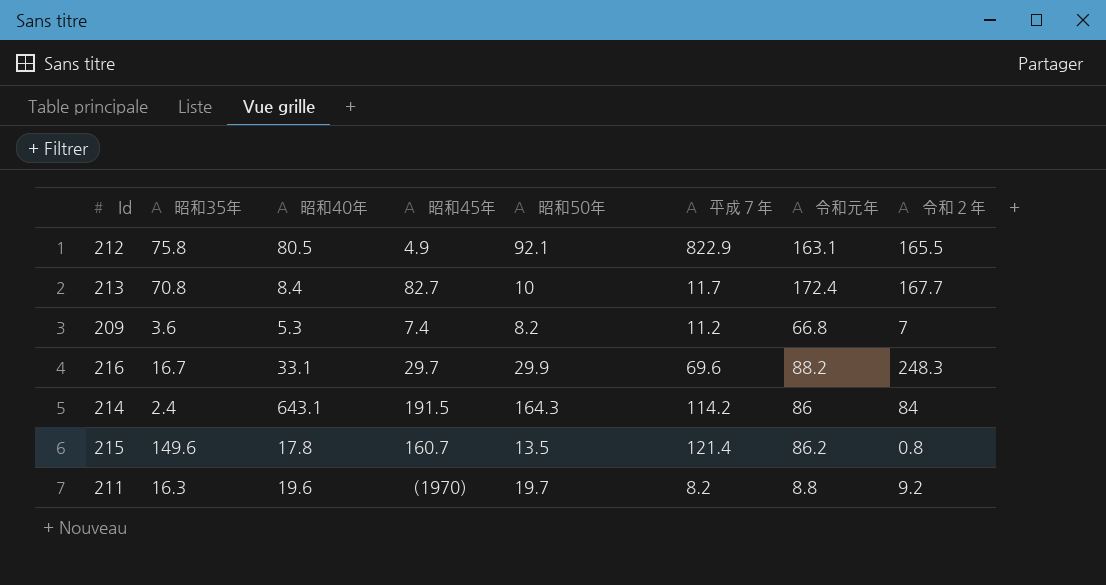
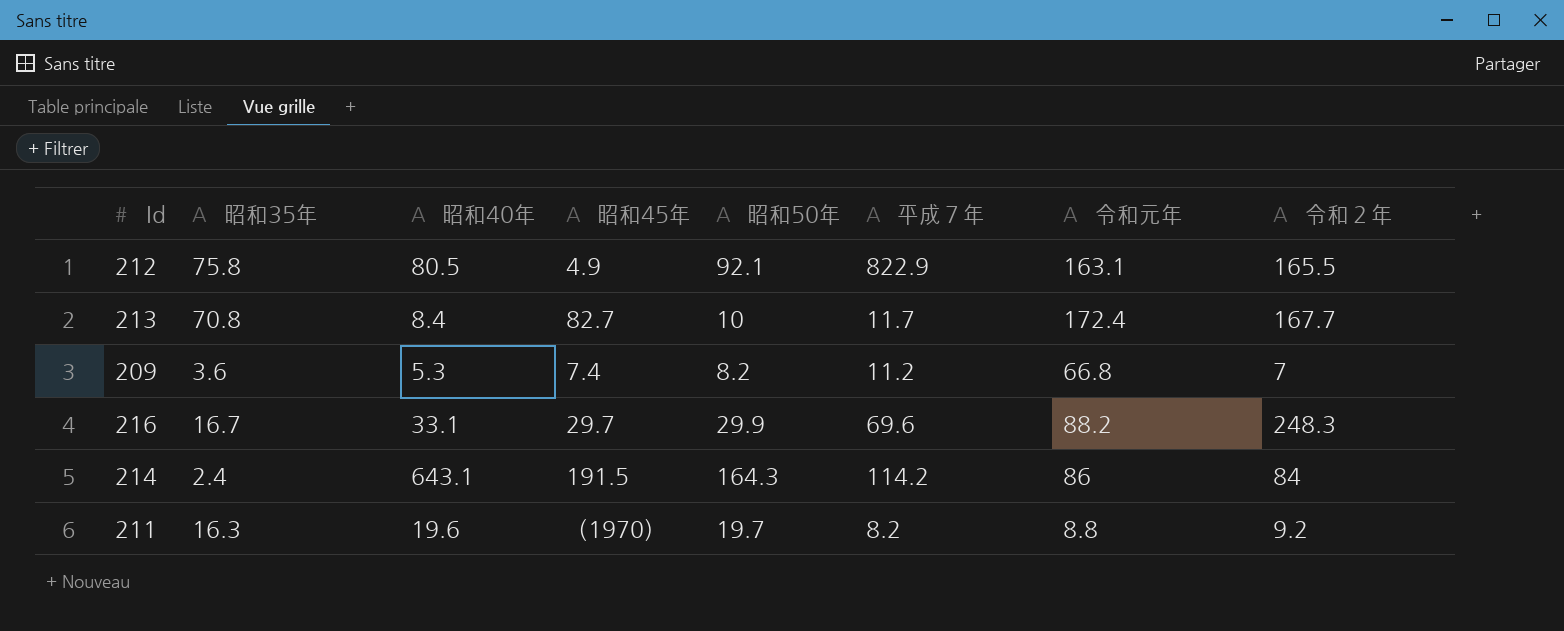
row 215: 149.6 | 17.8 | 160.7 | 13.5 | 121.4 | 86.2 | 0.8 -> none

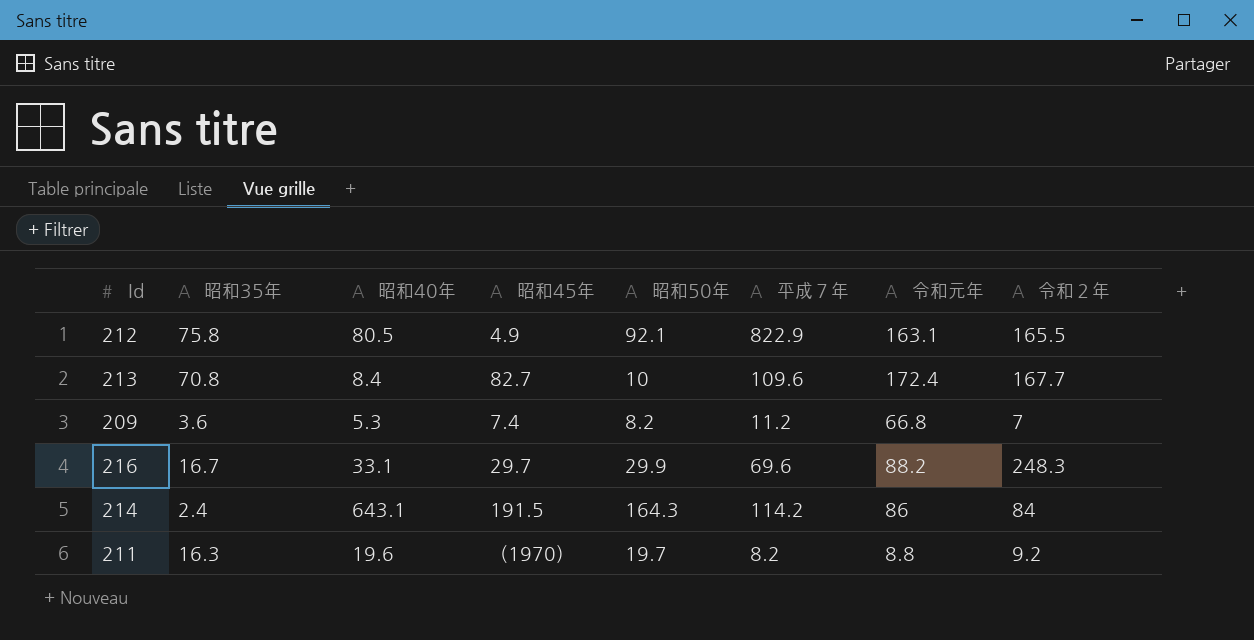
213 | 平成７年: 11.7 -> 109.6

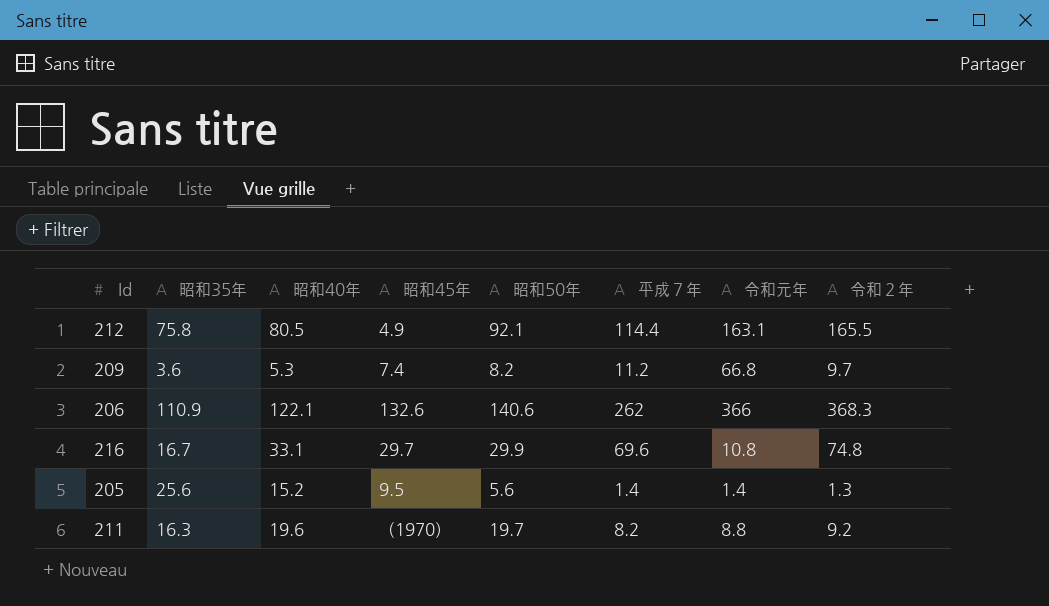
row 213: 70.8 | 8.4 | 82.7 | 10 | 109.6 | 172.4 | 167.7 -> none
row 214: 2.4 | 643.1 | 191.5 | 164.3 | 114.2 | 86 | 84 -> none
212 | 平成７年: 822.9 -> 114.4
209 | 令和２年: 7 -> 9.7
row 206: none -> 110.9 | 122.1 | 132.6 | 140.6 | 262 | 366 | 368.3
216 | 令和元年: 88.2 -> 10.8
216 | 令和２年: 248.3 -> 74.8
row 205: none -> 25.6 | 15.2 | 9.5 | 5.6 | 1.4 | 1.4 | 1.3

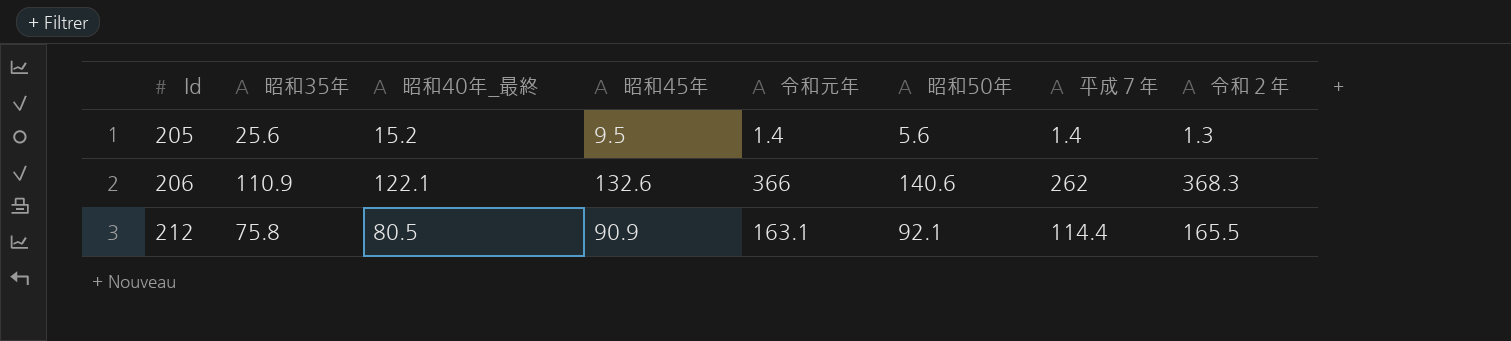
row order: none -> Id ascending
column name: 昭和40年 -> 昭和40年_最終
column 令和元年 | position: 7 -> 5
row 209: 3.6 | 5.3 | 7.4 | 8.2 | 11.2 | 66.8 | 9.7 -> none
row 216: 16.7 | 33.1 | 29.7 | 29.9 | 69.6 | 10.8 | 74.8 -> none
row 211: 16.3 | 19.6 | （1970） | 19.7 | 8.2 | 8.8 | 9.2 -> none
212 | 昭和45年: 4.9 -> 90.9

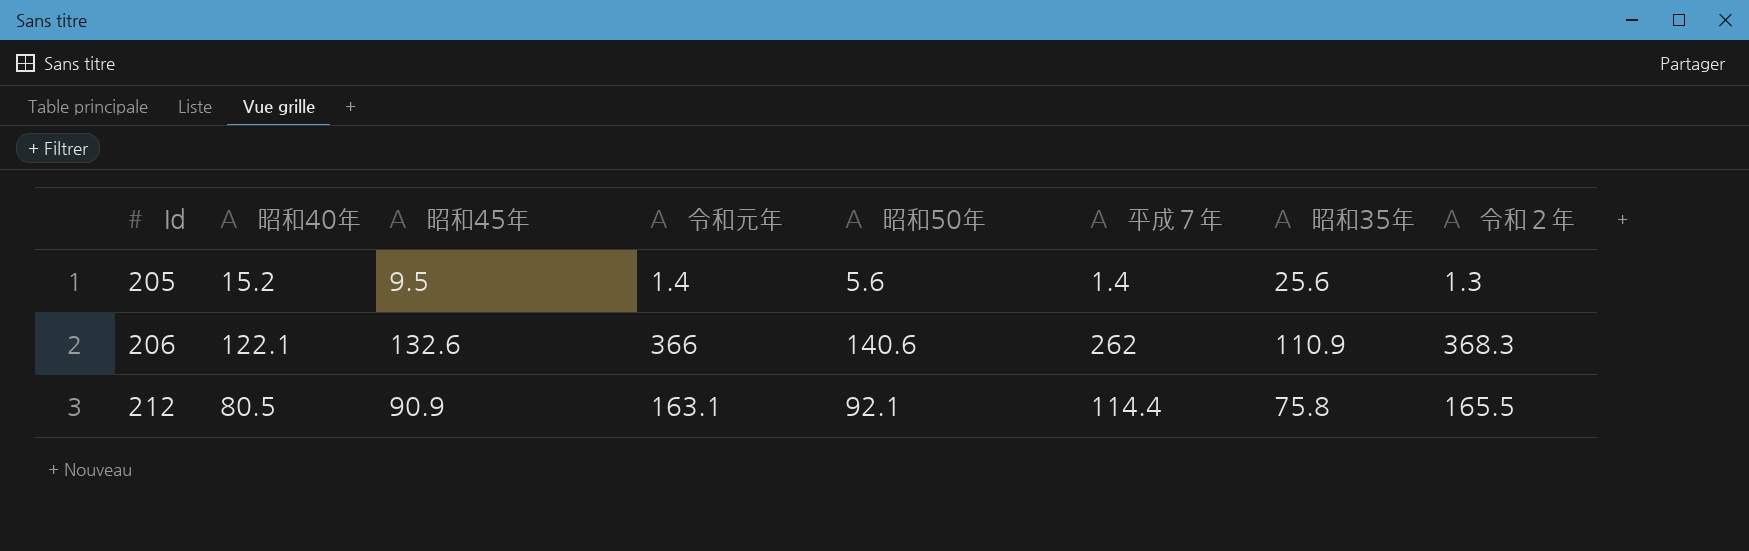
column name: 昭和40年_最終 -> 昭和40年
column 昭和35年 | position: 2 -> 7

